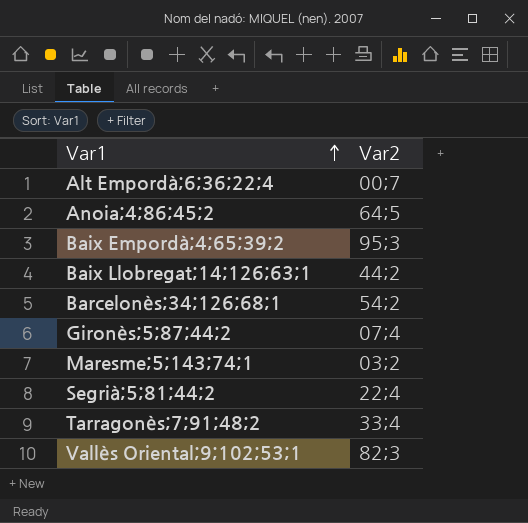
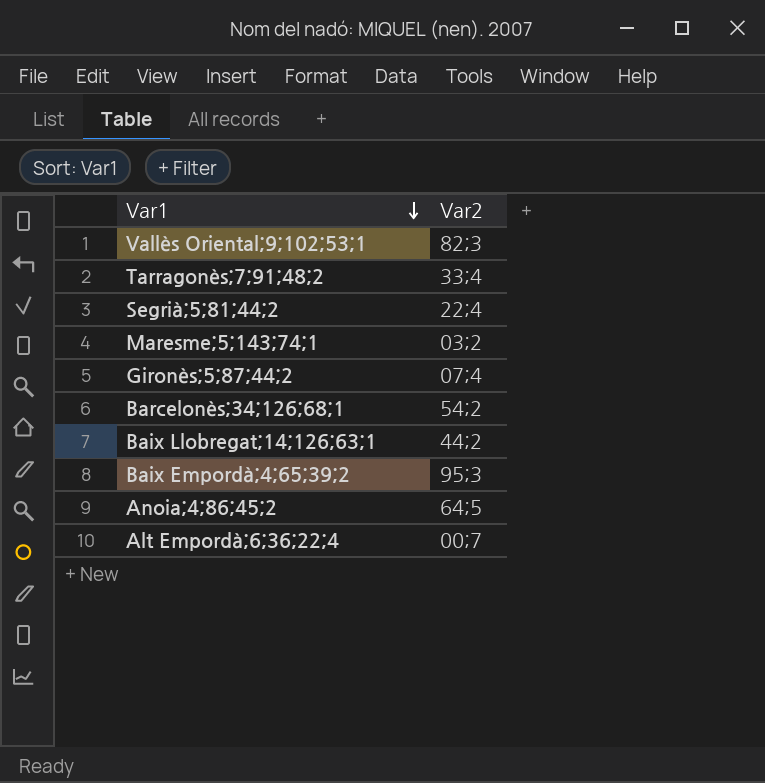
row order: Var1 ascending -> Var1 descending

